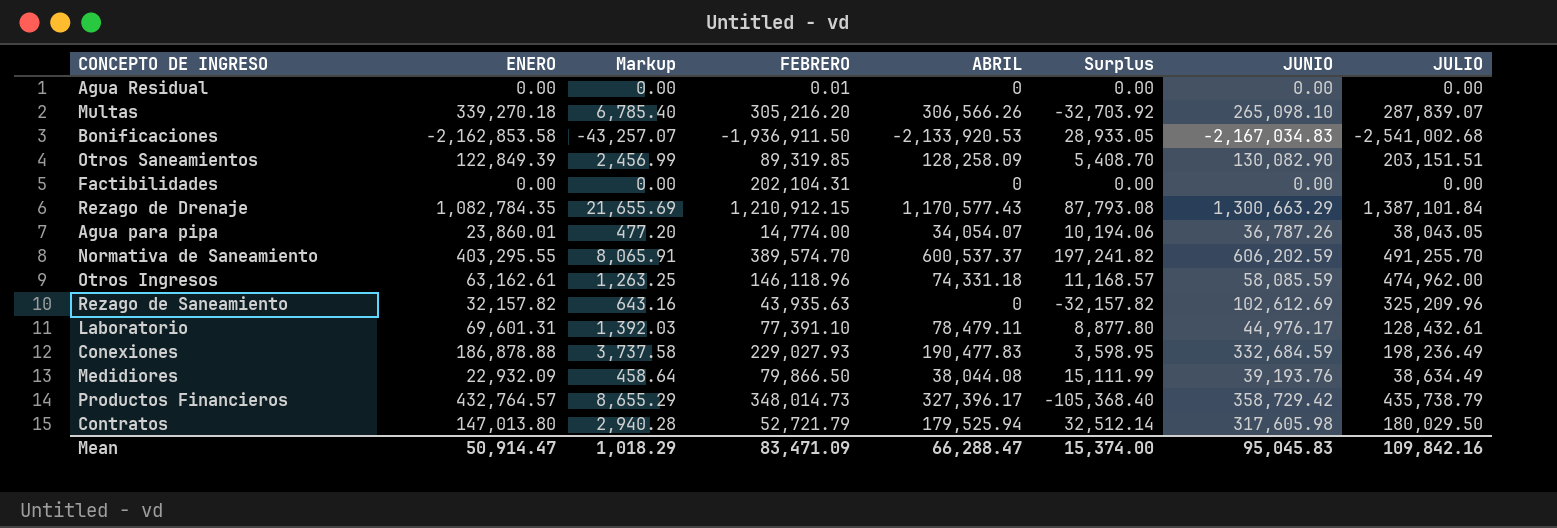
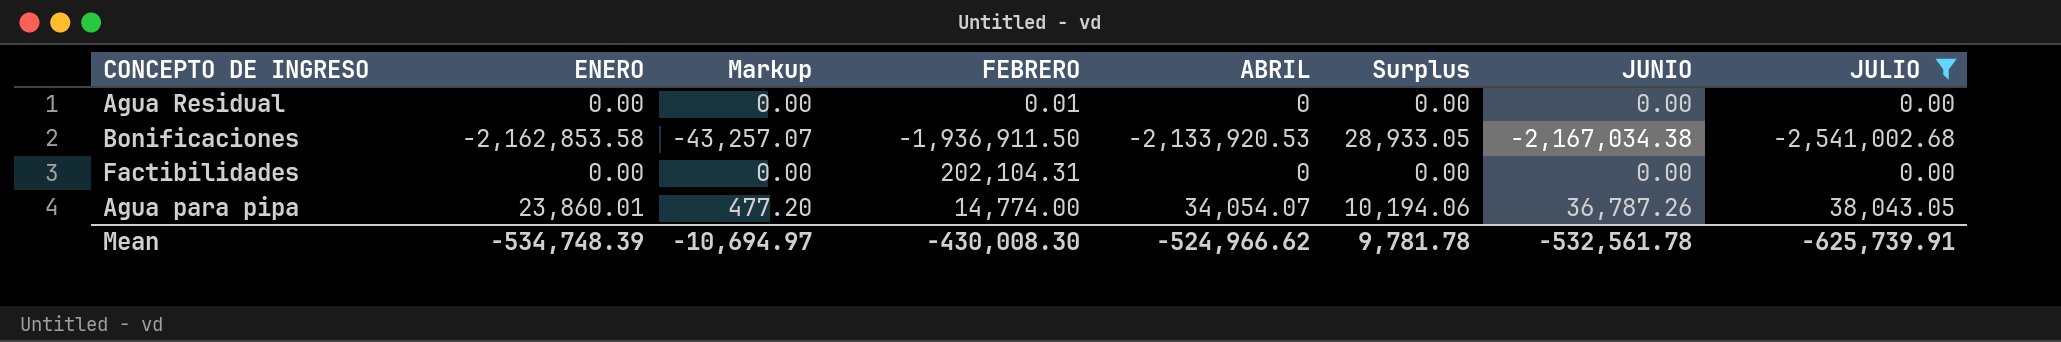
filter: none -> JULIO <= 38,043.05
Bonificaciones | JUNIO: -2,167,034.83 -> -2,167,034.38
Mean | ENERO: 50,914.47 -> -534,748.39
Mean | Markup: 1,018.29 -> -10,694.97
Mean | FEBRERO: 83,471.09 -> -430,008.30
Mean | ABRIL: 66,288.47 -> -524,966.62
Mean | Surplus: 15,374.00 -> 9,781.78
Mean | JUNIO: 95,045.83 -> -532,561.78
Mean | JULIO: 109,842.16 -> -625,739.91

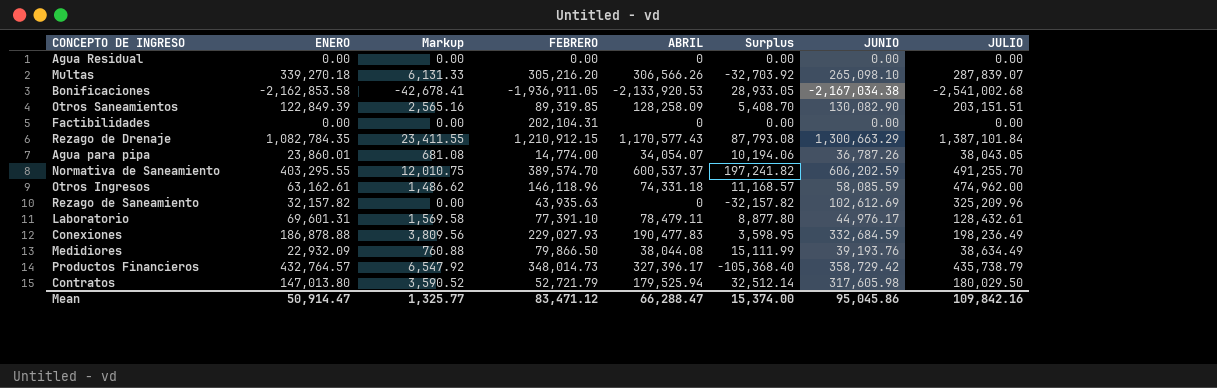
filter: JULIO <= 38,043.05 -> none
column Markup | formula: [ENERO] * 0.02 -> [ABRIL] * 0.02
Agua Residual | FEBRERO: 0.01 -> 0.00
Bonificaciones | FEBRERO: -1,936,911.50 -> -1,936,911.05
Mean | ENERO: -534,748.39 -> 50,914.47
Mean | Markup: -10,694.97 -> 1,325.77
Mean | FEBRERO: -430,008.30 -> 83,471.12
Mean | ABRIL: -524,966.62 -> 66,288.47
Mean | Surplus: 9,781.78 -> 15,374.00
Mean | JUNIO: -532,561.78 -> 95,045.86
Mean | JULIO: -625,739.91 -> 109,842.16

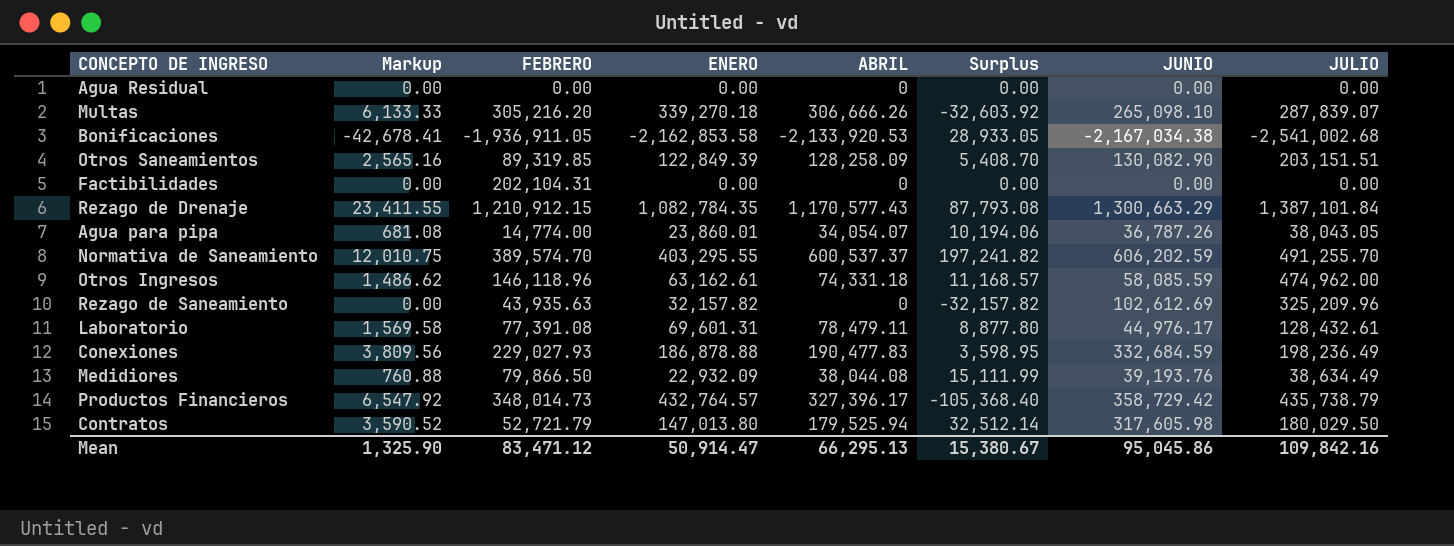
column ENERO | position: 2 -> 4
Multas | Markup: 6,131.33 -> 6,133.33
Multas | ABRIL: 306,566.26 -> 306,666.26
Multas | Surplus: -32,703.92 -> -32,603.92
Laboratorio | FEBRERO: 77,391.10 -> 77,391.08
Mean | Markup: 1,325.77 -> 1,325.90
Mean | ABRIL: 66,288.47 -> 66,295.13
Mean | Surplus: 15,374.00 -> 15,380.67

